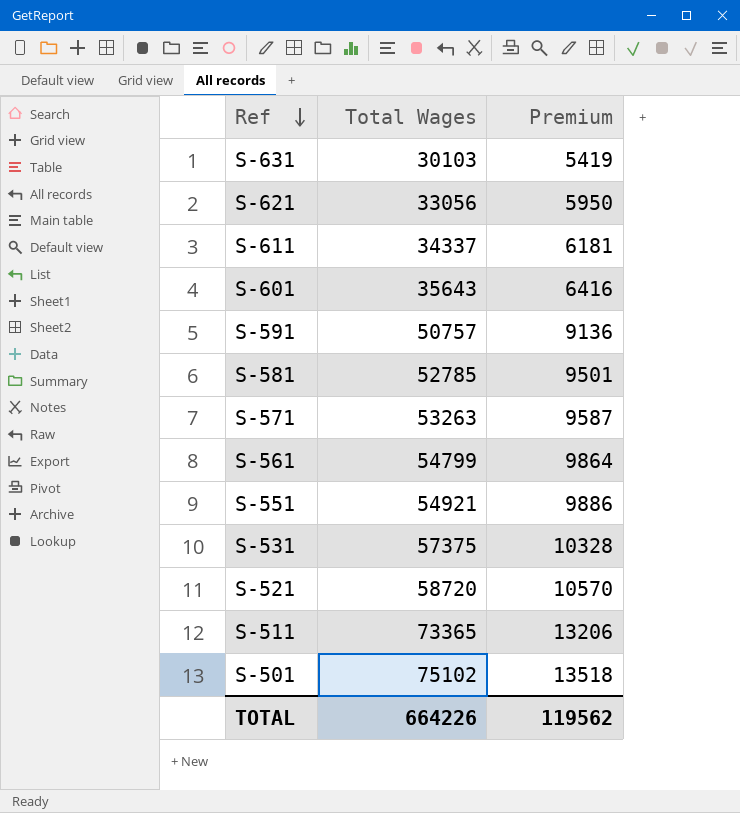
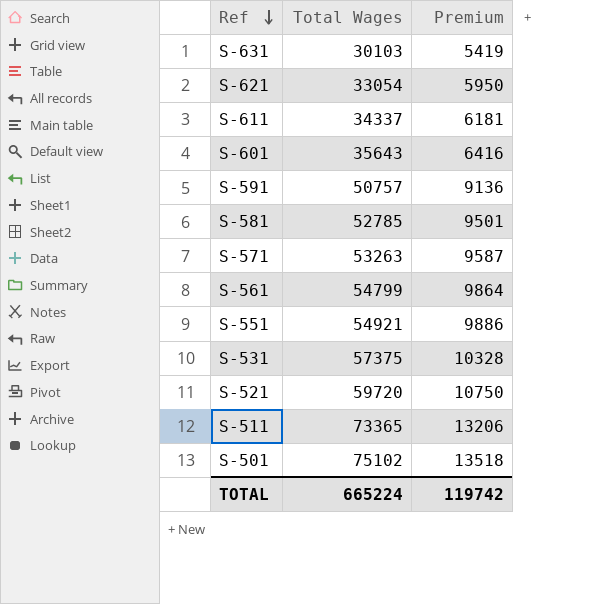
S-621 | Total Wages: 33056 -> 33054
S-521 | Total Wages: 58720 -> 59720
S-521 | Premium: 10570 -> 10750
TOTAL | Total Wages: 664226 -> 665224
TOTAL | Premium: 119562 -> 119742

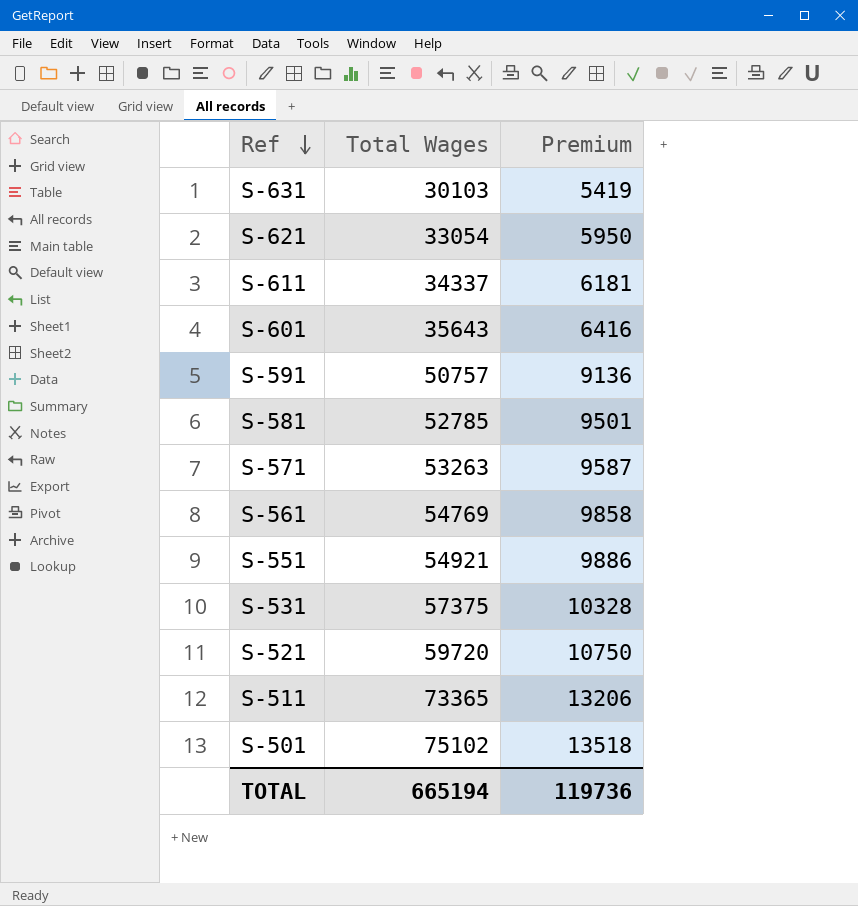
S-561 | Total Wages: 54799 -> 54769
S-561 | Premium: 9864 -> 9858
TOTAL | Total Wages: 665224 -> 665194
TOTAL | Premium: 119742 -> 119736

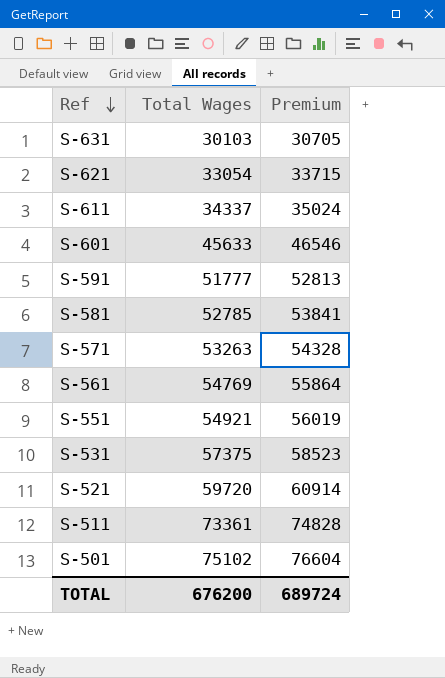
column Premium | formula: [Total Wages] * 0.18 -> [Total Wages] * 1.02
S-601 | Total Wages: 35643 -> 45633
S-591 | Total Wages: 50757 -> 51777
S-511 | Total Wages: 73365 -> 73361
TOTAL | Total Wages: 665194 -> 676200
TOTAL | Premium: 119736 -> 689724

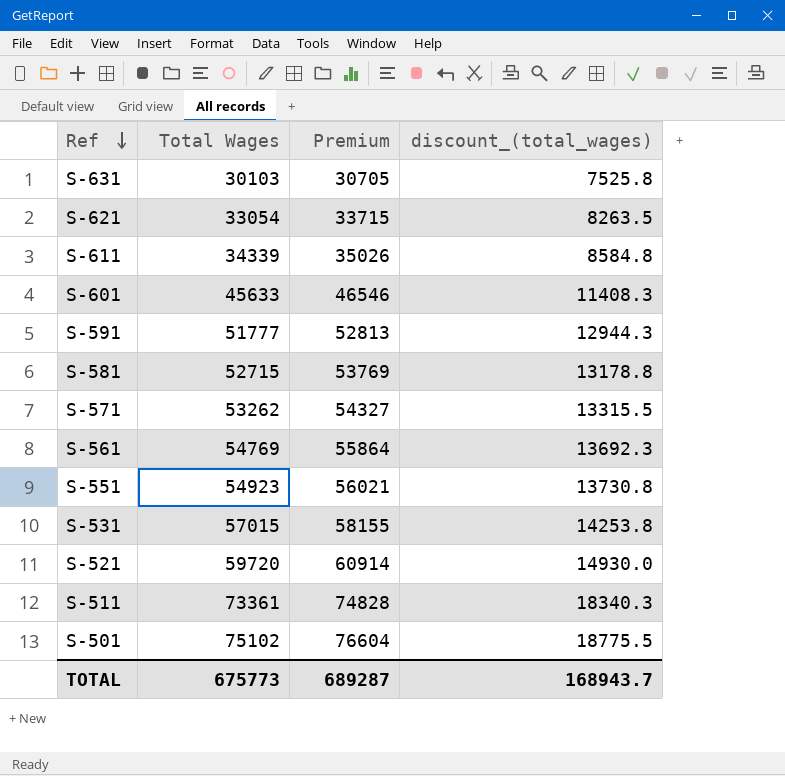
column discount_(total_wages) | formula: none -> [Total Wages] * 0.25
S-611 | Total Wages: 34337 -> 34339
S-611 | Premium: 35024 -> 35026
S-581 | Total Wages: 52785 -> 52715
S-581 | Premium: 53841 -> 53769
S-571 | Total Wages: 53263 -> 53262
S-571 | Premium: 54328 -> 54327
S-551 | Total Wages: 54921 -> 54923
S-551 | Premium: 56019 -> 56021
S-531 | Total Wages: 57375 -> 57015
S-531 | Premium: 58523 -> 58155
TOTAL | Total Wages: 676200 -> 675773
TOTAL | Premium: 689724 -> 689287

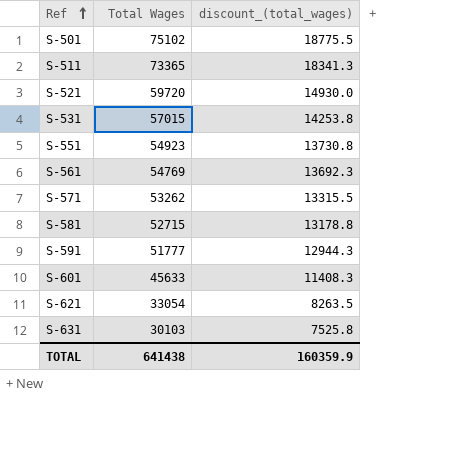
row order: Ref descending -> Ref ascending
column Premium | formula: [Total Wages] * 1.02 -> none
row S-611: 34339 | 35026 | 8584.8 -> none
S-511 | Total Wages: 73361 -> 73365
S-511 | discount_(total_wages): 18340.3 -> 18341.3
TOTAL | Total Wages: 675773 -> 641438
TOTAL | discount_(total_wages): 168943.7 -> 160359.9

